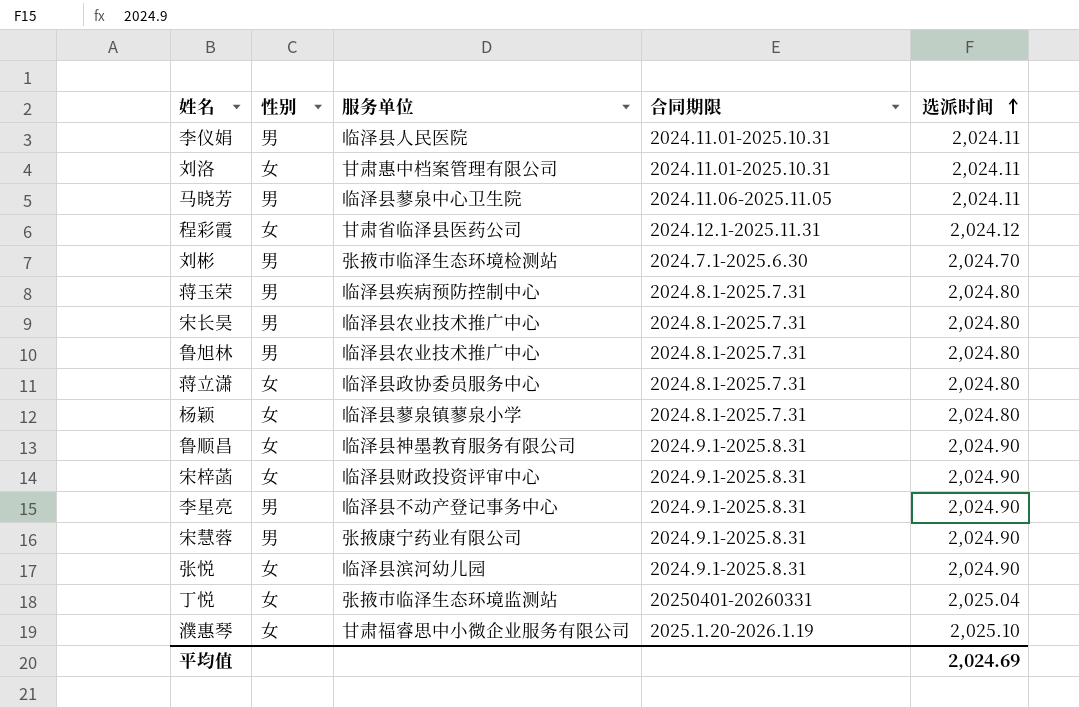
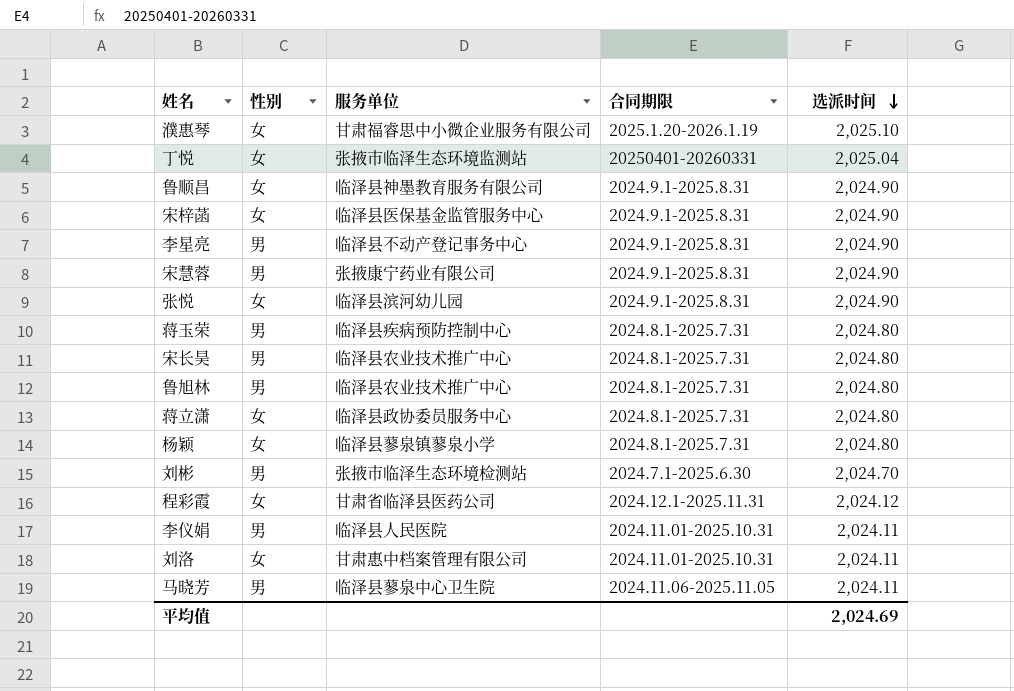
row order: 选派时间 ascending -> 选派时间 descending
宋梓菡 | 服务单位: 临泽县财政投资评审中心 -> 临泽县医保基金监管服务中心

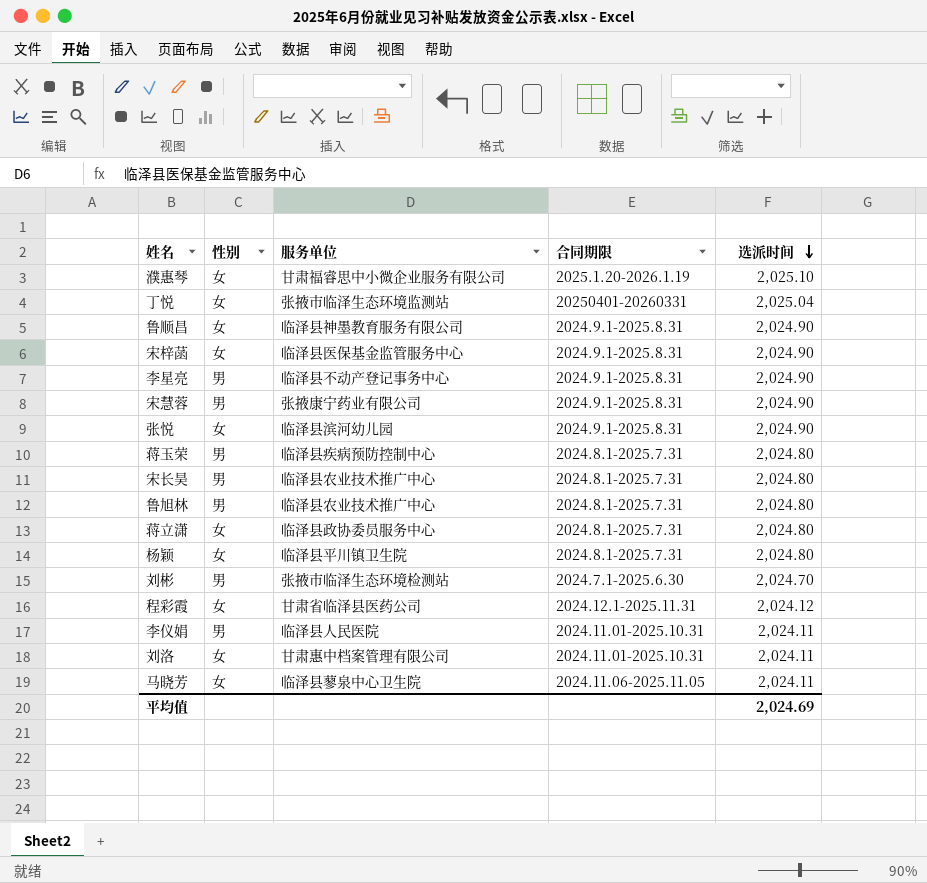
杨颖 | 服务单位: 临泽县蓼泉镇蓼泉小学 -> 临泽县平川镇卫生院
马晓芳 | 性别: 男 -> 女

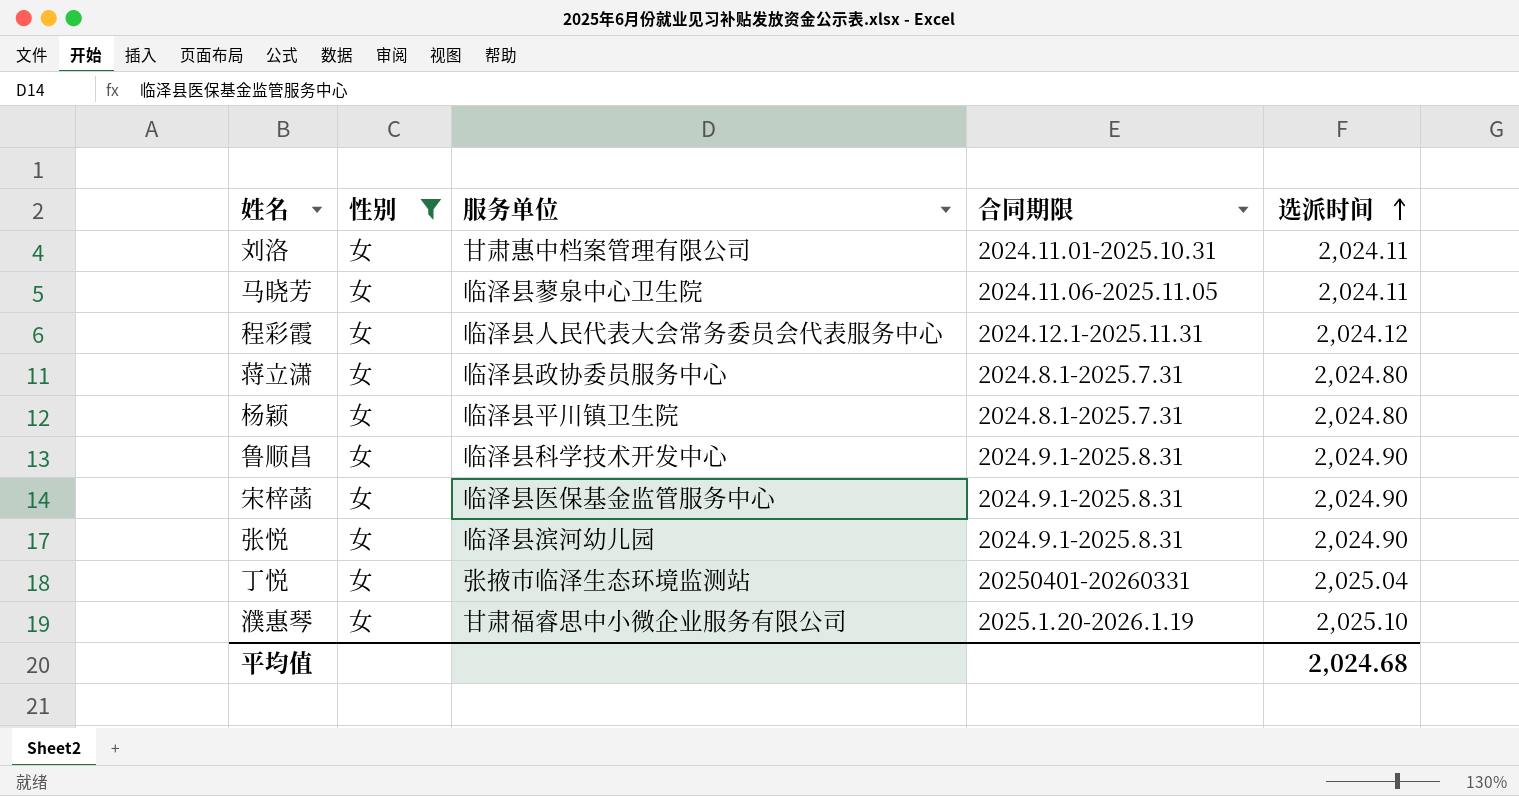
filter: none -> 性别 = 女
row order: 选派时间 descending -> 选派时间 ascending
程彩霞 | 服务单位: 甘肃省临泽县医药公司 -> 临泽县人民代表大会常务委员会代表服务中心
鲁顺昌 | 服务单位: 临泽县神墨教育服务有限公司 -> 临泽县科学技术开发中心
平均值 | 选派时间: 2,024.69 -> 2,024.68

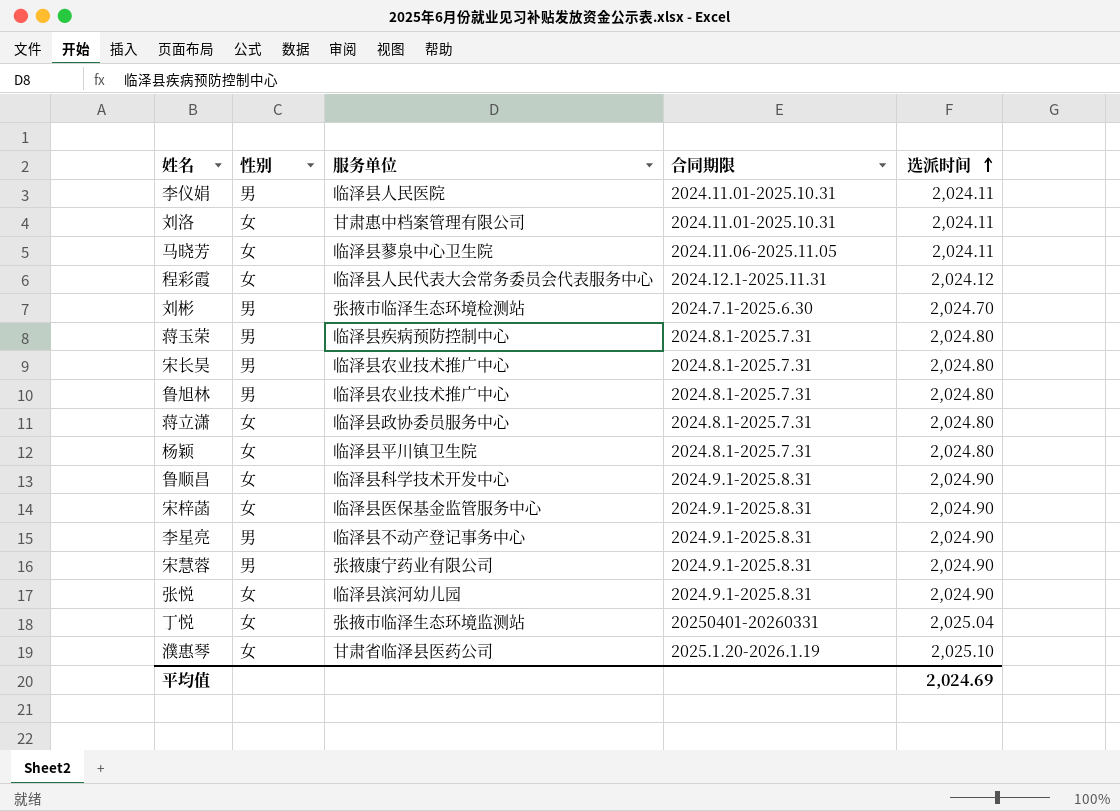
filter: 性别 = 女 -> none
濮惠琴 | 服务单位: 甘肃福睿思中小微企业服务有限公司 -> 甘肃省临泽县医药公司
平均值 | 选派时间: 2,024.68 -> 2,024.69

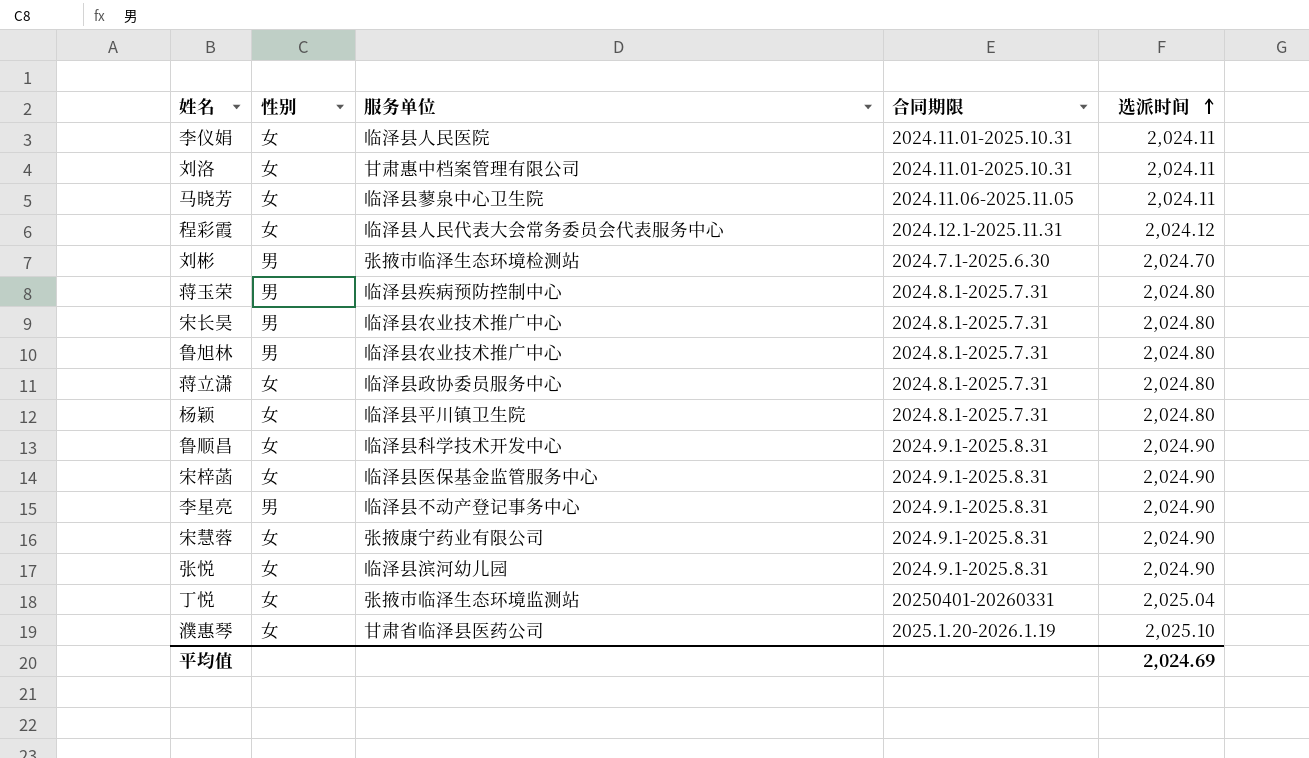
李仪娟 | 性别: 男 -> 女
宋慧蓉 | 性别: 男 -> 女

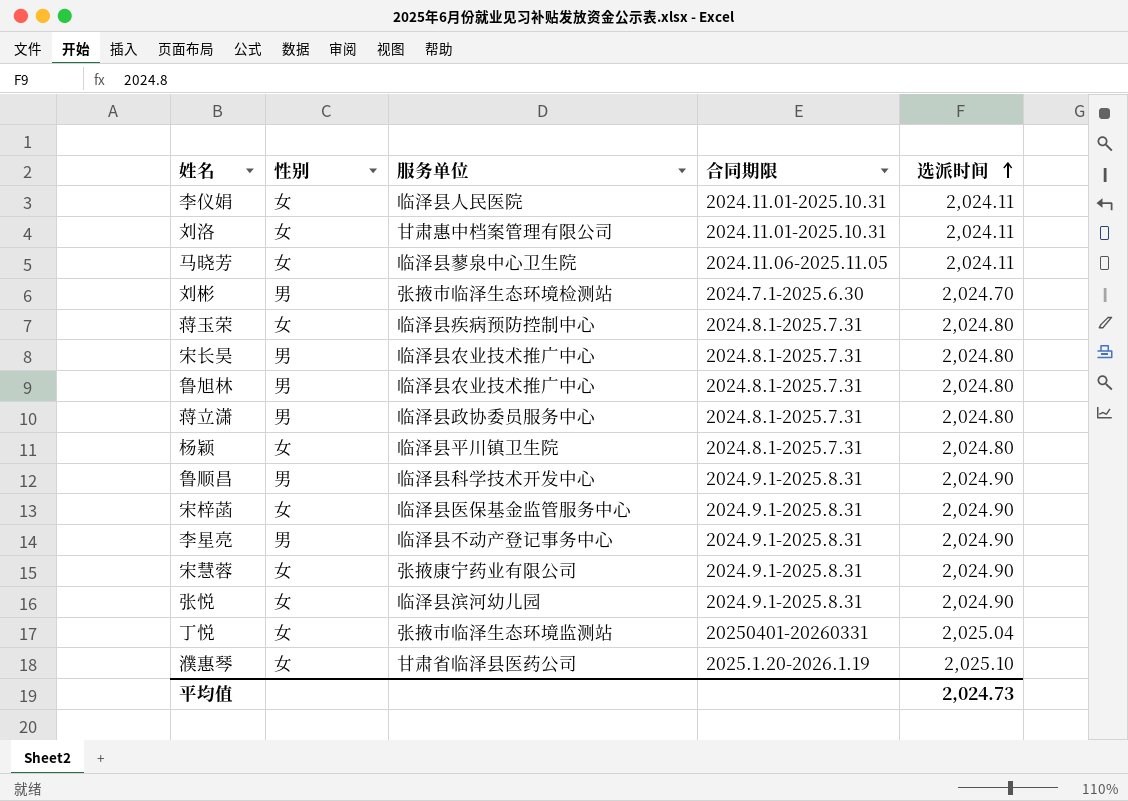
row 程彩霞: 女 | 临泽县人民代表大会常务委员会代表服务中心 | 2024.12.1-2025.11.31 | 2,024.12 -> none
蒋玉荣 | 性别: 男 -> 女
蒋立潇 | 性别: 女 -> 男
鲁顺昌 | 性别: 女 -> 男
平均值 | 选派时间: 2,024.69 -> 2,024.73

